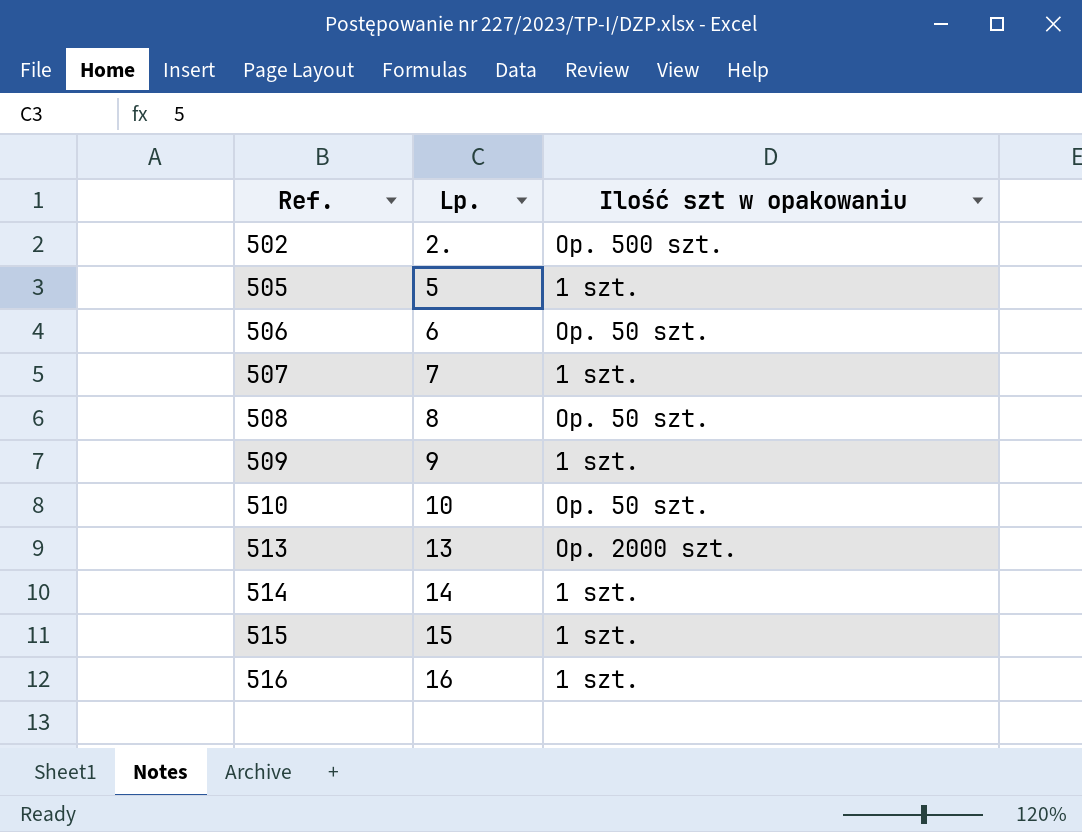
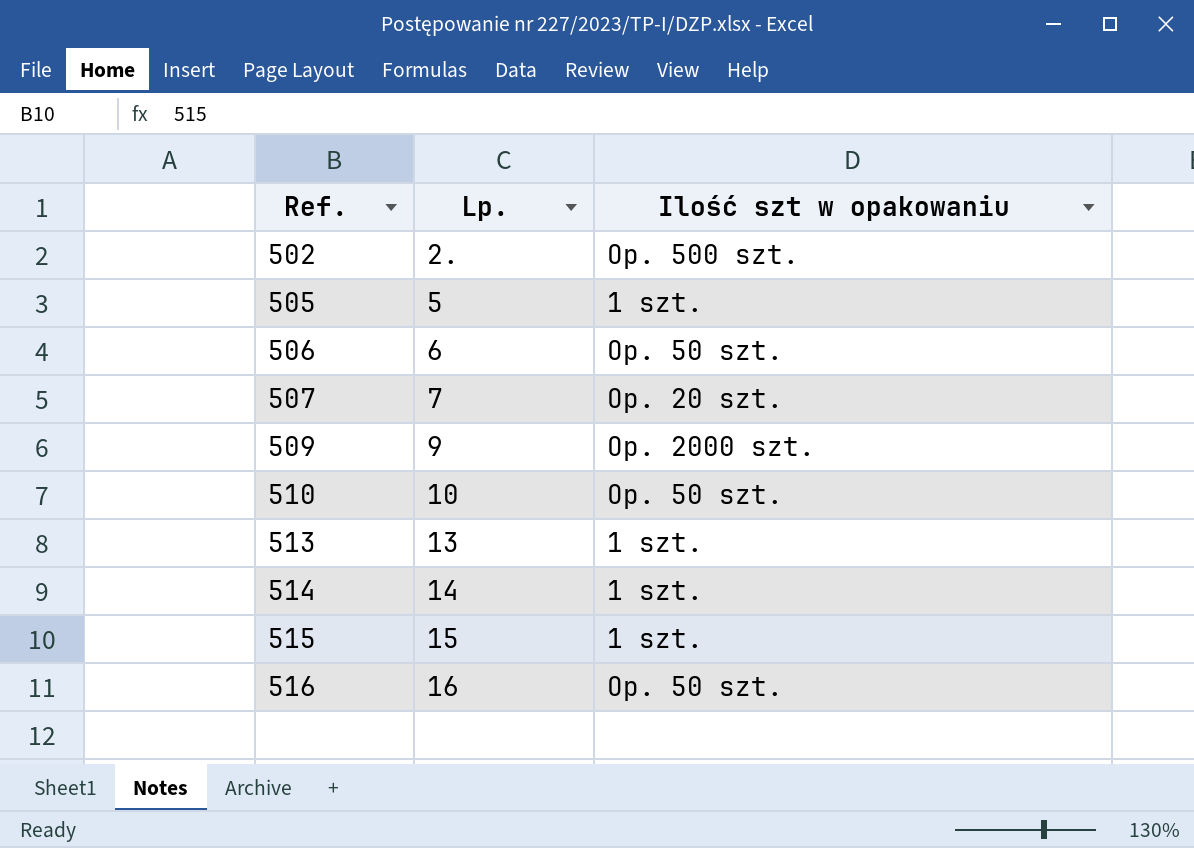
row 508: 8 | Op. 50 szt. -> none
507 | Ilość szt w opakowaniu: 1 szt. -> Op. 20 szt.
509 | Ilość szt w opakowaniu: 1 szt. -> Op. 2000 szt.
513 | Ilość szt w opakowaniu: Op. 2000 szt. -> 1 szt.
516 | Ilość szt w opakowaniu: 1 szt. -> Op. 50 szt.

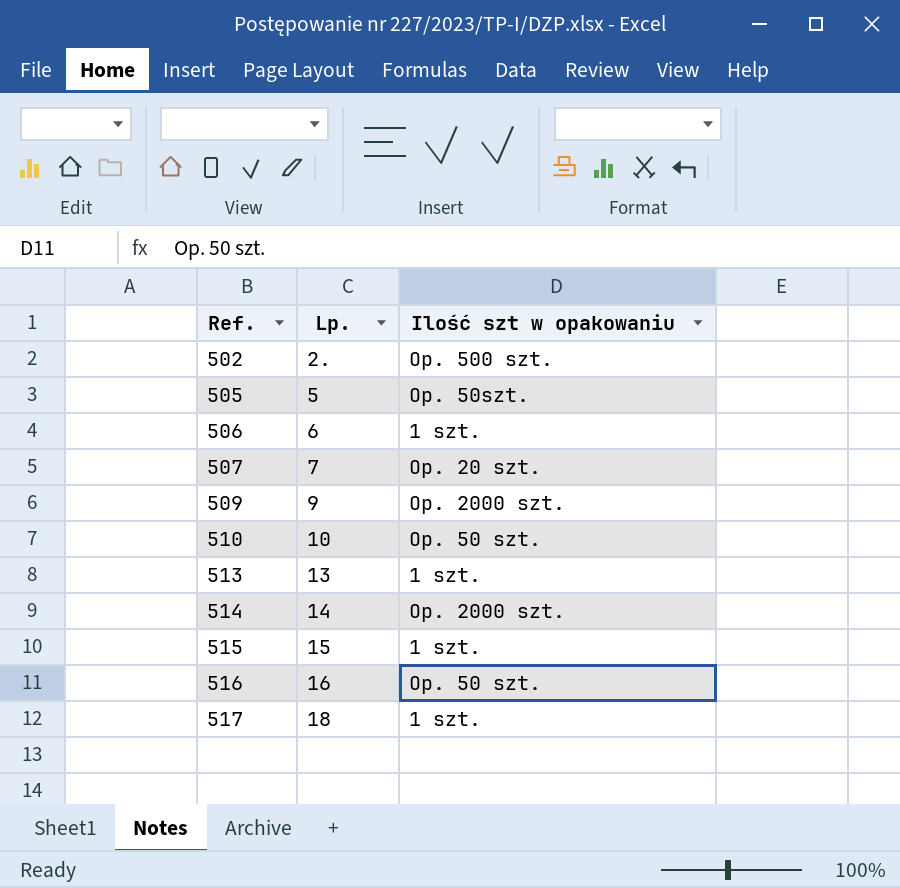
505 | Ilość szt w opakowaniu: 1 szt. -> Op. 50szt.
506 | Ilość szt w opakowaniu: Op. 50 szt. -> 1 szt.
514 | Ilość szt w opakowaniu: 1 szt. -> Op. 2000 szt.
row 517: none -> 18 | 1 szt.

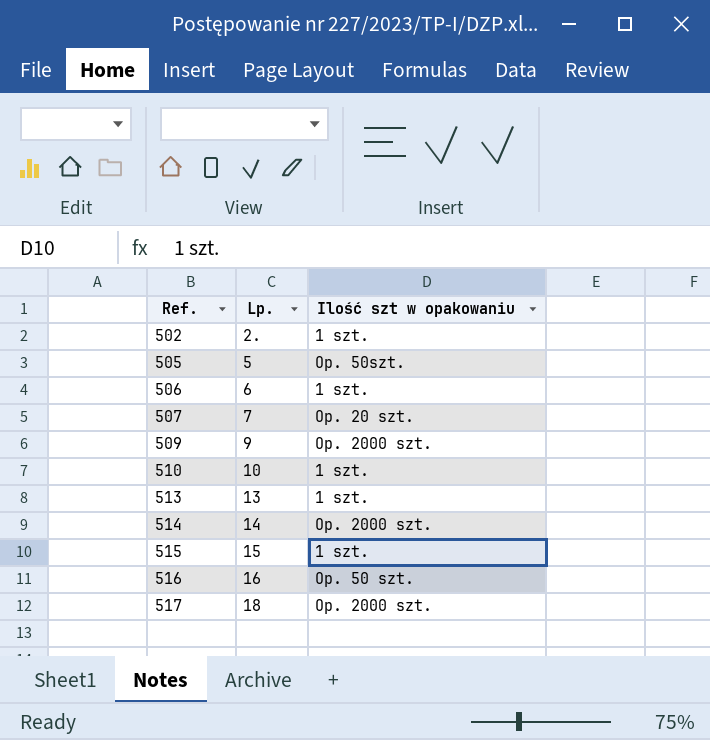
502 | Ilość szt w opakowaniu: Op. 500 szt. -> 1 szt.
510 | Ilość szt w opakowaniu: Op. 50 szt. -> 1 szt.
517 | Ilość szt w opakowaniu: 1 szt. -> Op. 2000 szt.

